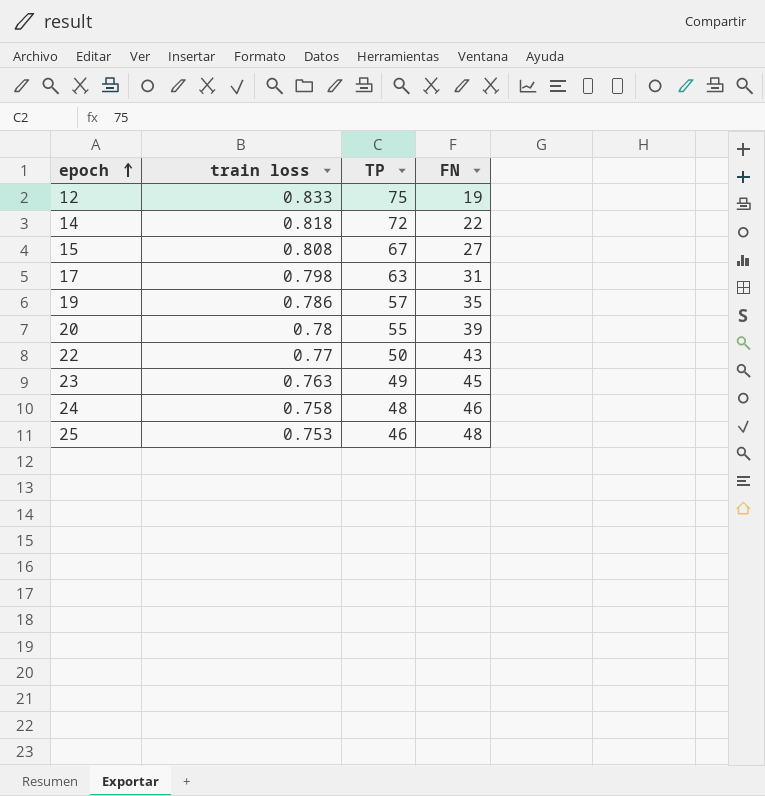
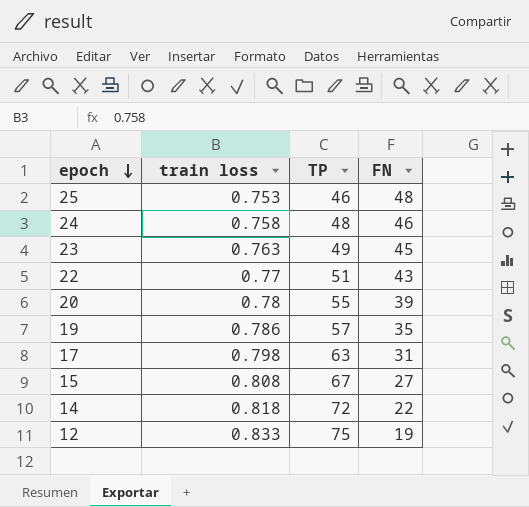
row order: epoch ascending -> epoch descending
22 | TP: 50 -> 51

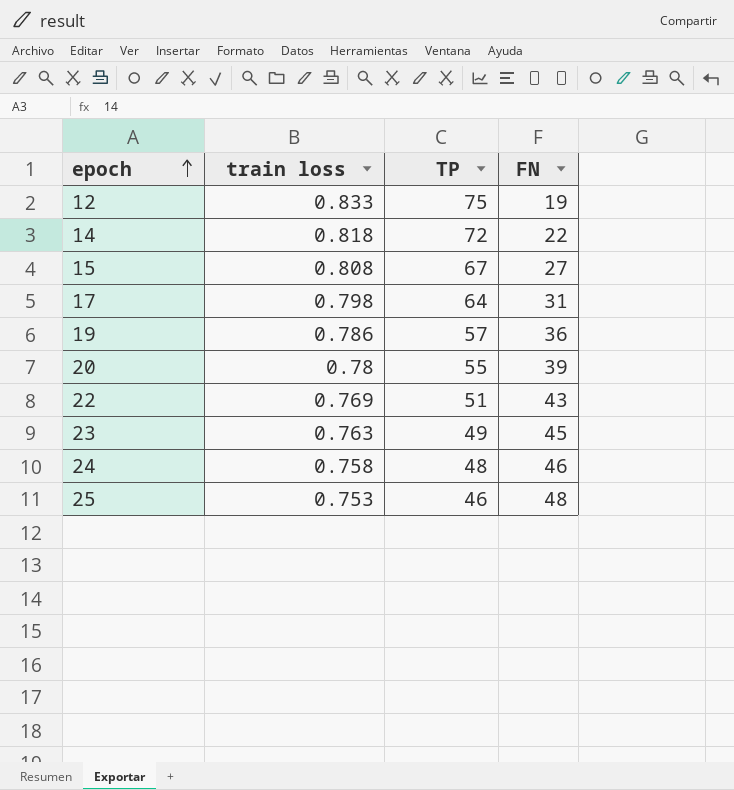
row order: epoch descending -> epoch ascending
17 | TP: 63 -> 64
19 | FN: 35 -> 36
22 | train loss: 0.77 -> 0.769

